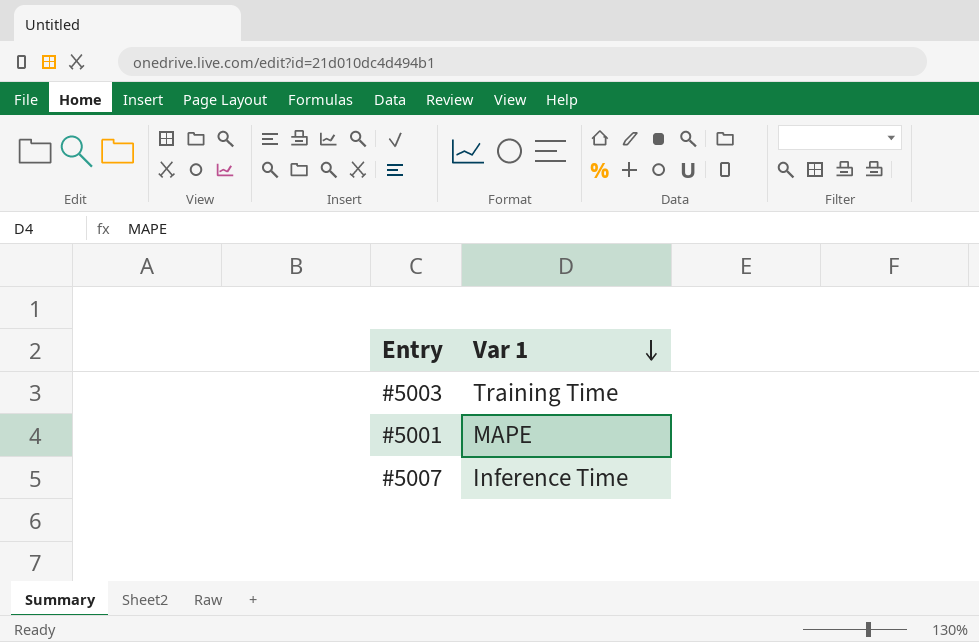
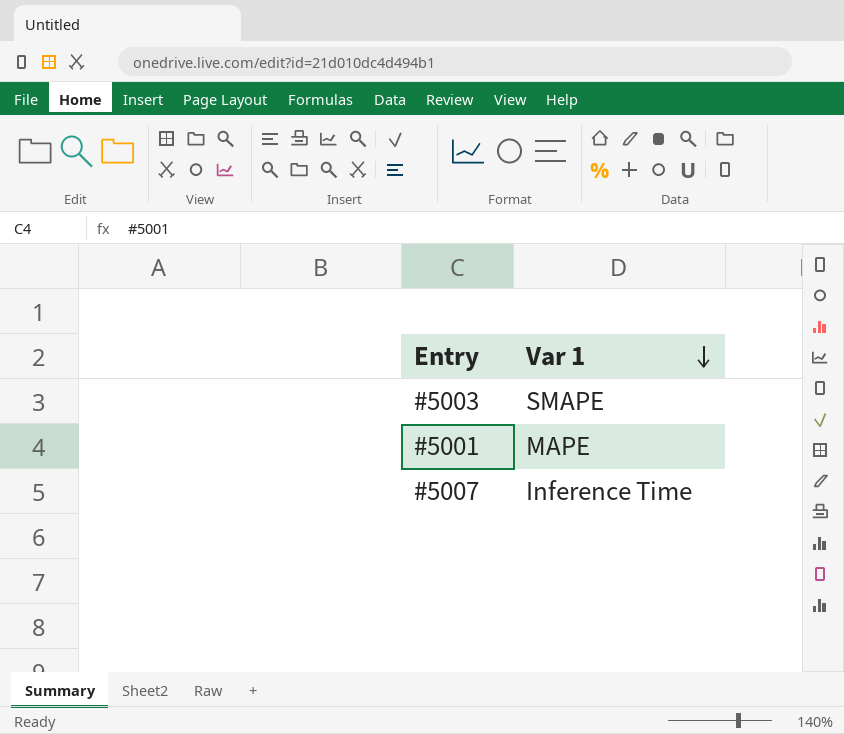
#5003 | Var 1: Training Time -> SMAPE

